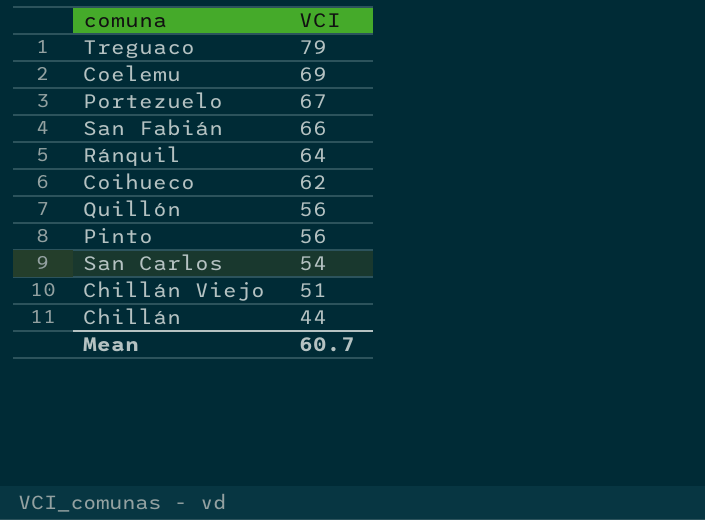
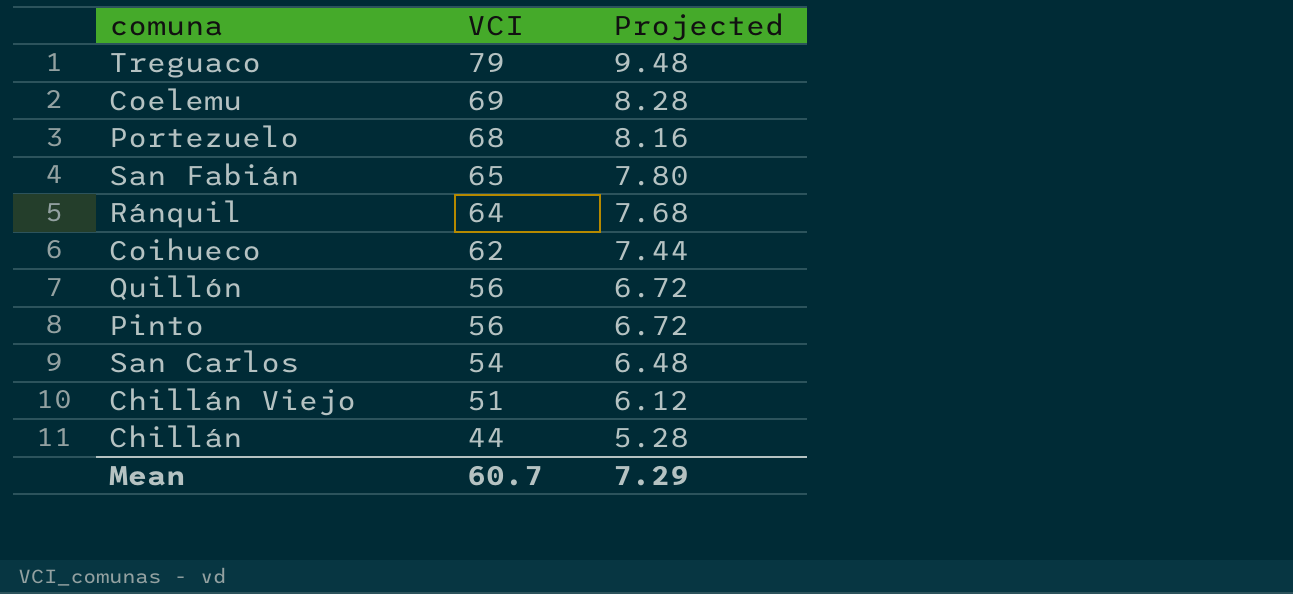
column Projected | formula: none -> [VCI] * 0.12
Portezuelo | VCI: 67 -> 68
San Fabián | VCI: 66 -> 65

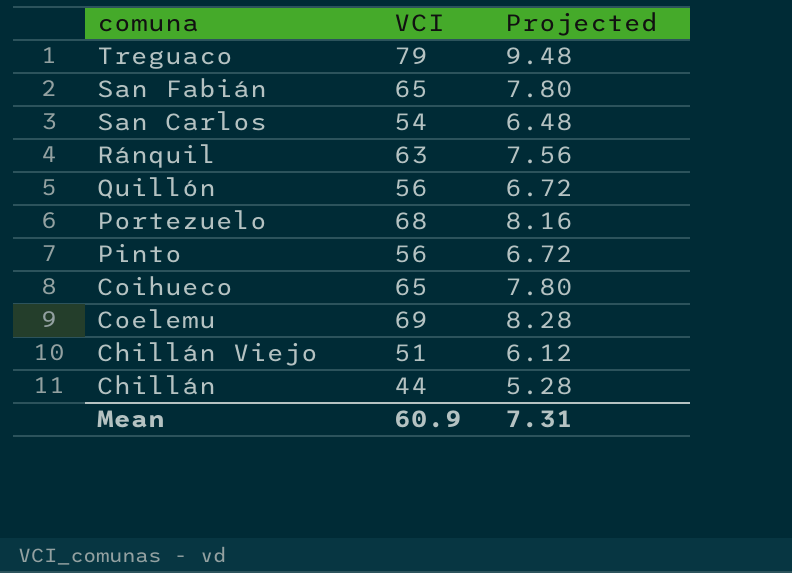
row order: VCI descending -> comuna descending
Ránquil | VCI: 64 -> 63
Ránquil | Projected: 7.68 -> 7.56
Coihueco | VCI: 62 -> 65
Coihueco | Projected: 7.44 -> 7.80
Mean | VCI: 60.7 -> 60.9
Mean | Projected: 7.29 -> 7.31

